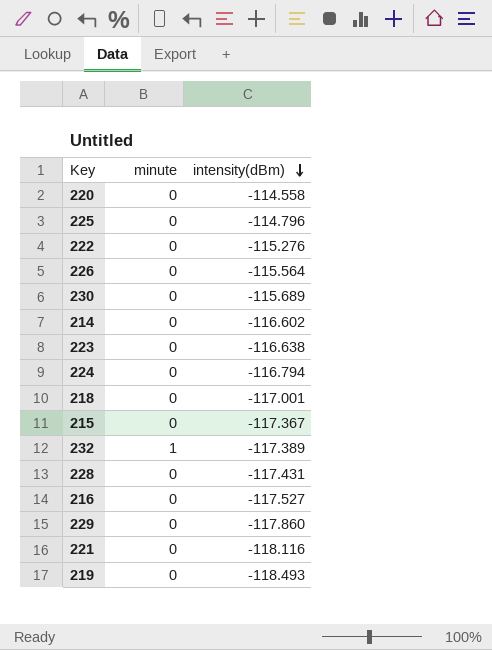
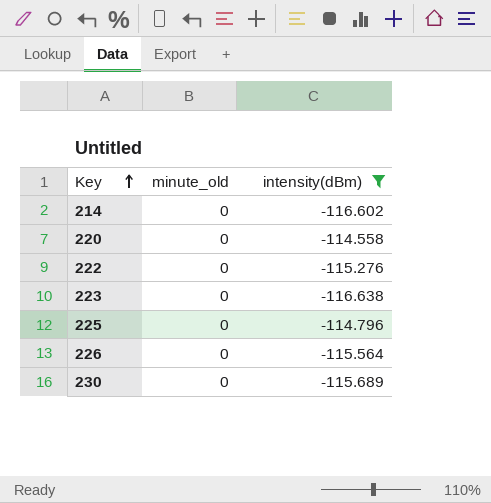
filter: none -> intensity(dBm) >= -116.638
row order: intensity(dBm) descending -> Key ascending
column name: minute -> minute_old

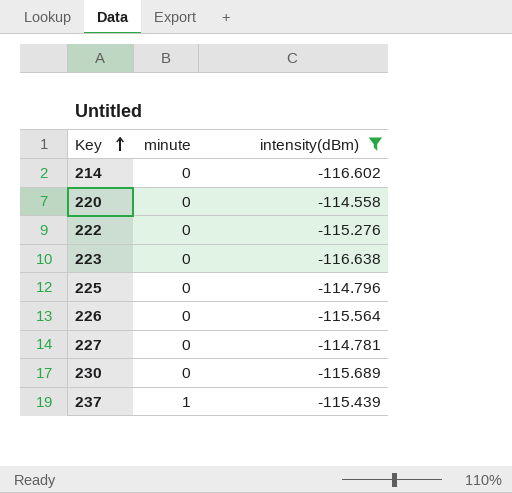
column name: minute_old -> minute
row 227: none -> 0 | -114.781
row 237: none -> 1 | -115.439

